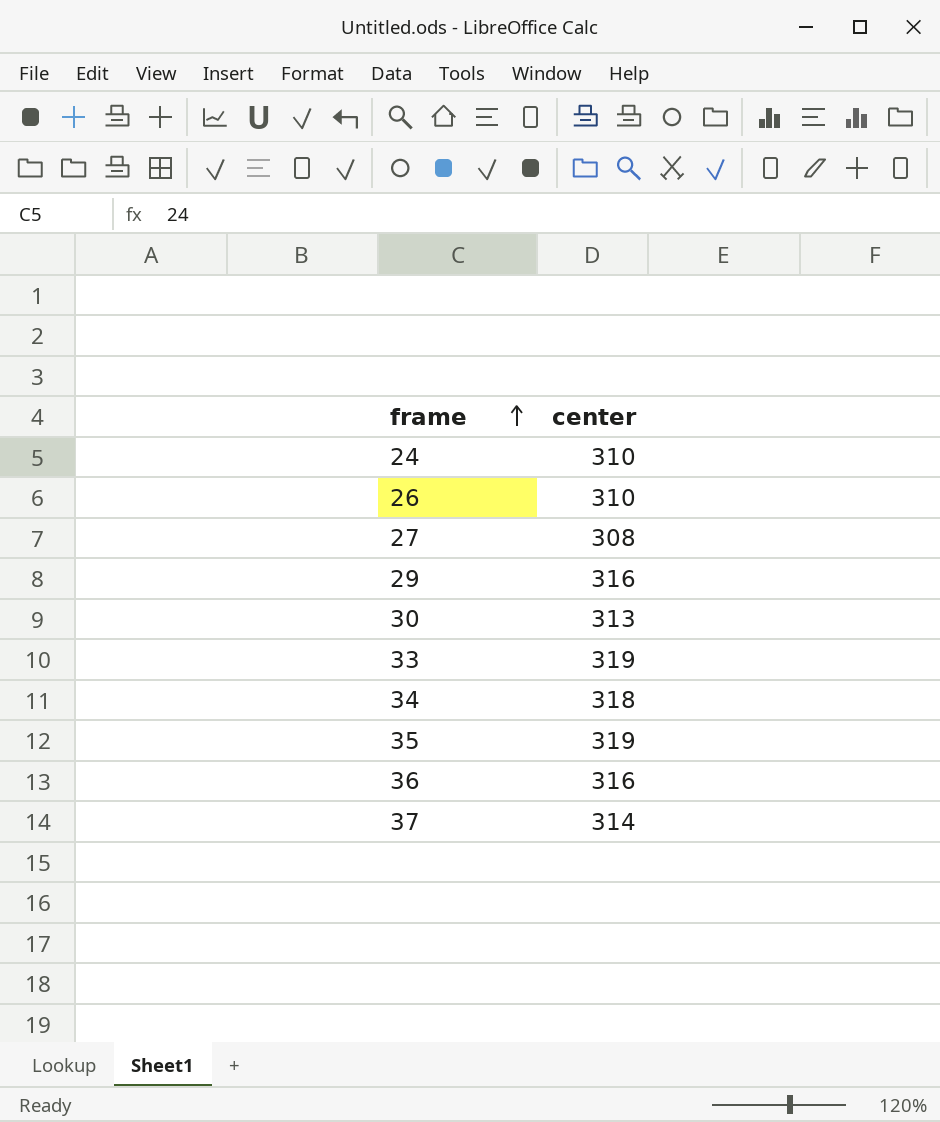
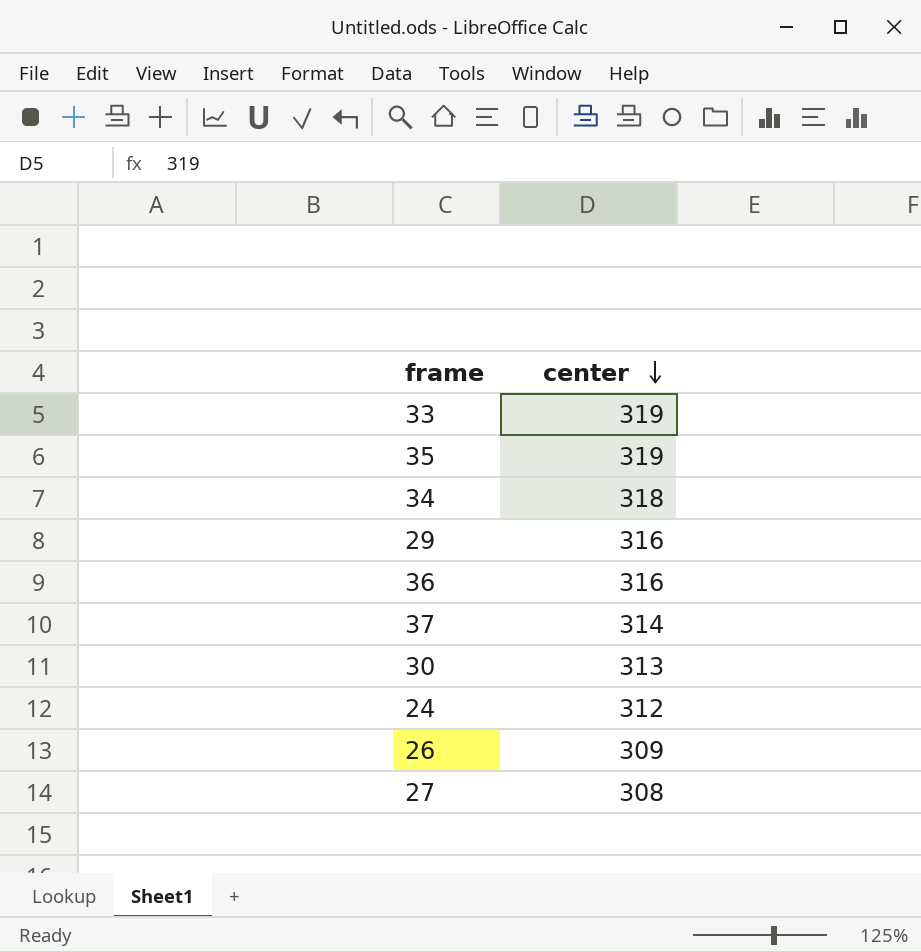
row order: frame ascending -> center descending
24 | center: 310 -> 312
26 | center: 310 -> 309

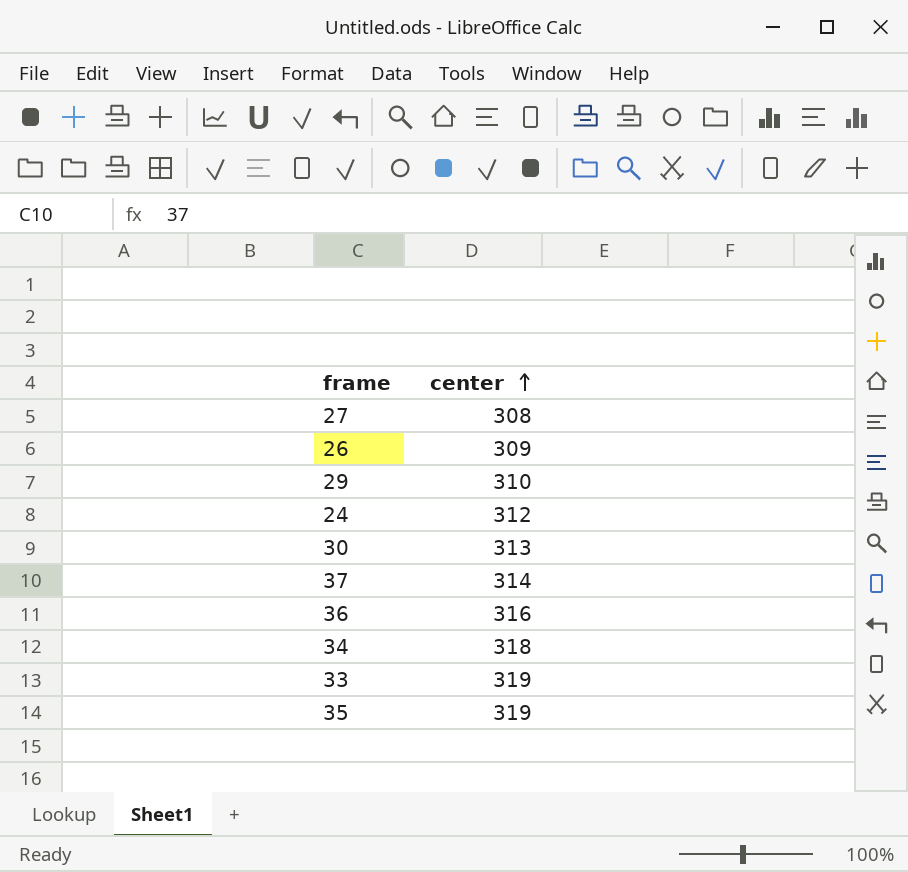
row order: center descending -> center ascending
29 | center: 316 -> 310

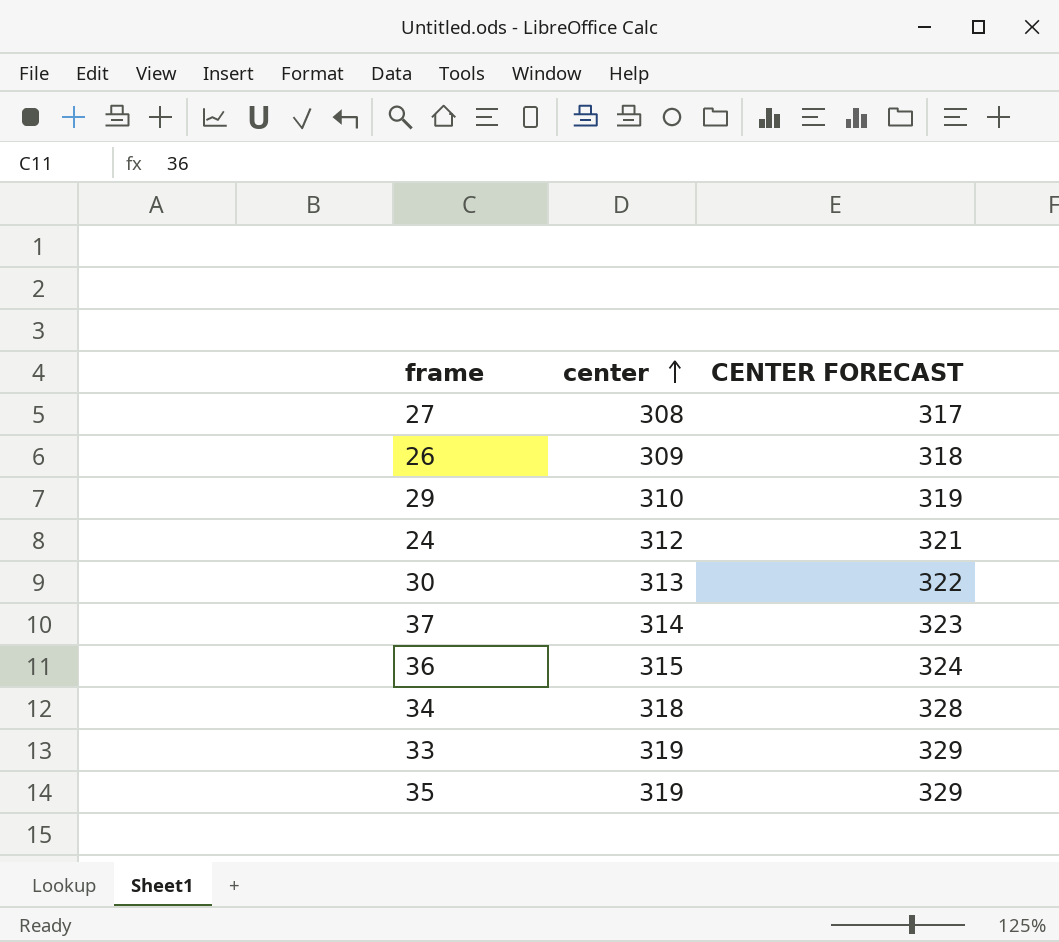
column CENTER FORECAST | formula: none -> [center] * 1.03
36 | center: 316 -> 315

